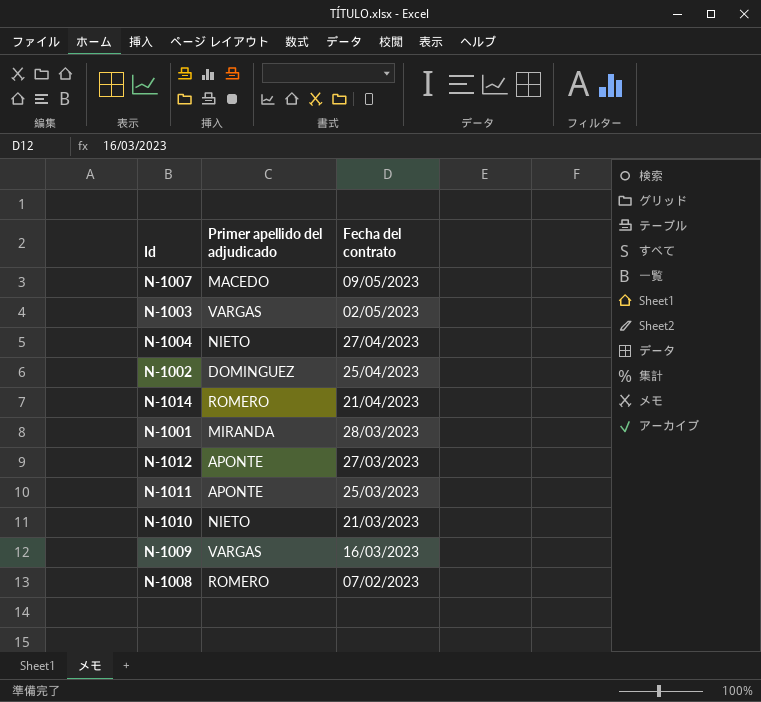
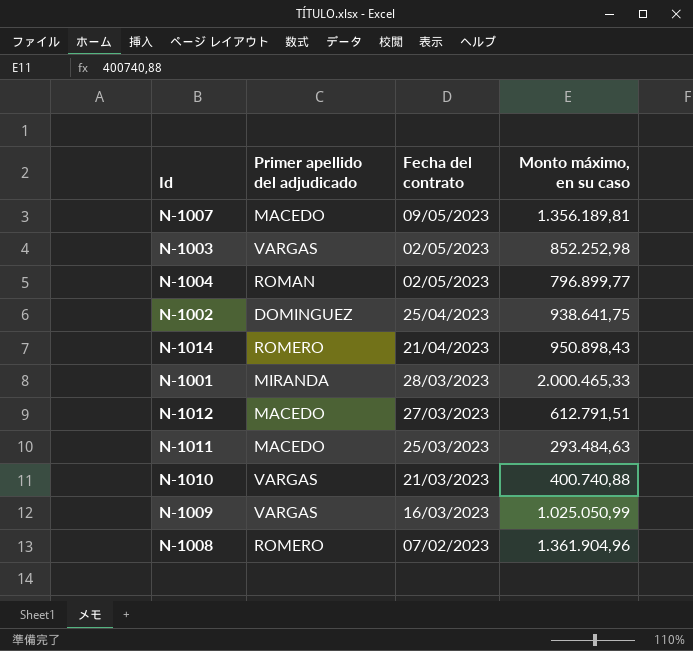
column Monto máximo, en su caso | position: none -> 4
N-1004 | Primer apellido del adjudicado: NIETO -> ROMAN
N-1004 | Fecha del contrato: 27/04/2023 -> 02/05/2023
N-1012 | Primer apellido del adjudicado: APONTE -> MACEDO
N-1011 | Primer apellido del adjudicado: APONTE -> MACEDO
N-1010 | Primer apellido del adjudicado: NIETO -> VARGAS

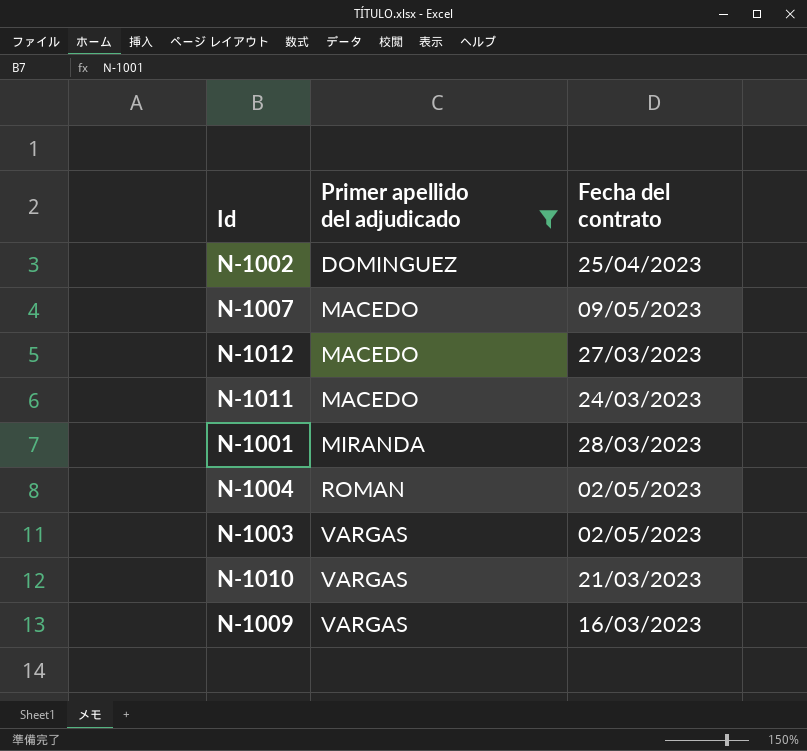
filter: none -> Primer apellido del adjudicado != ROMERO
row order: Fecha del contrato descending -> Primer apellido del adjudicado ascending
column Monto máximo, en su caso | position: 4 -> none
N-1011 | Fecha del contrato: 25/03/2023 -> 24/03/2023

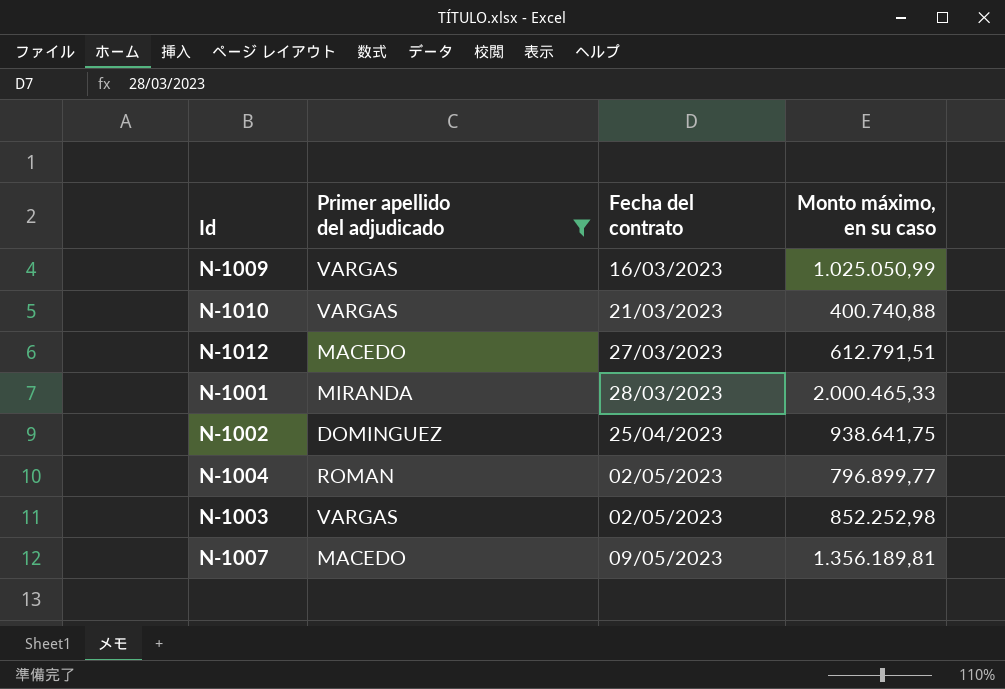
row order: Primer apellido del adjudicado ascending -> Fecha del contrato ascending
column Monto máximo, en su caso | position: none -> 4
row N-1011: MACEDO | 24/03/2023 -> none

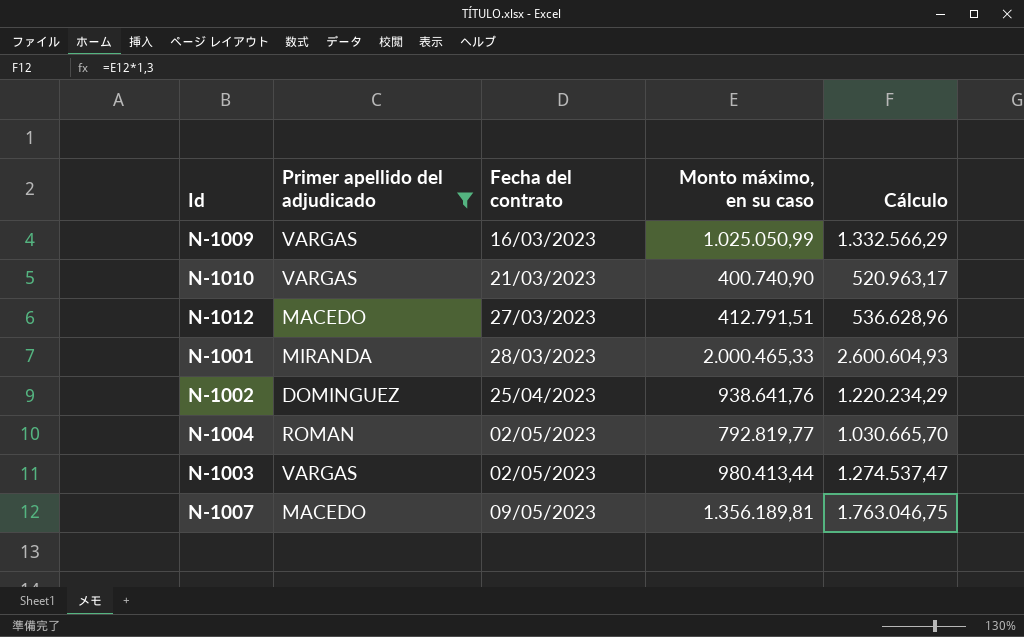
column Cálculo | formula: none -> [Monto máximo, en su caso] * 1,3
N-1010 | Monto máximo, en su caso: 400.740,88 -> 400.740,90
N-1012 | Monto máximo, en su caso: 612.791,51 -> 412.791,51
N-1002 | Monto máximo, en su caso: 938.641,75 -> 938.641,76
N-1004 | Monto máximo, en su caso: 796.899,77 -> 792.819,77
N-1003 | Monto máximo, en su caso: 852.252,98 -> 980.413,44

